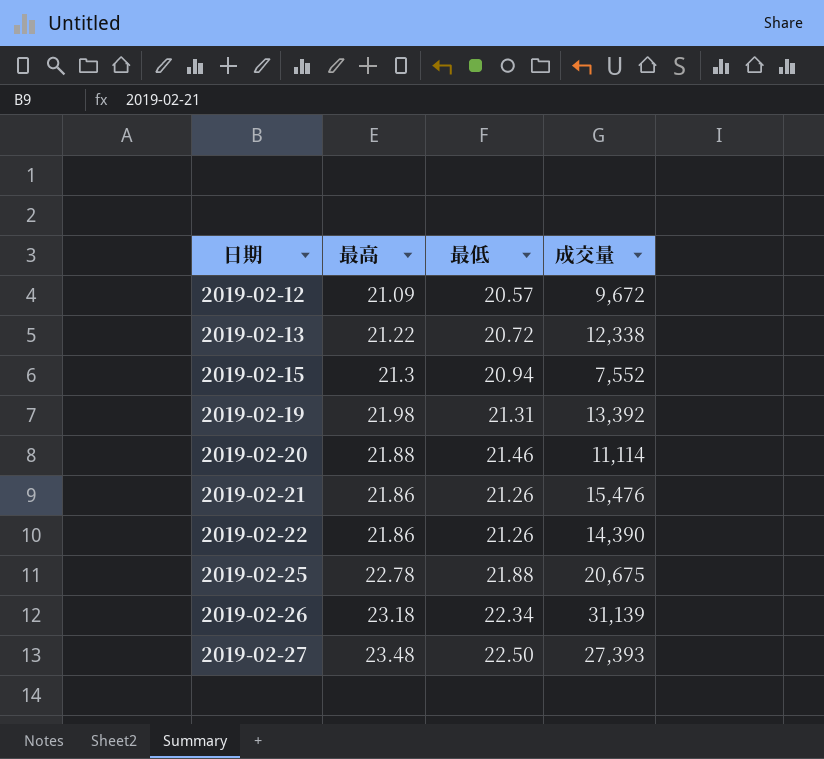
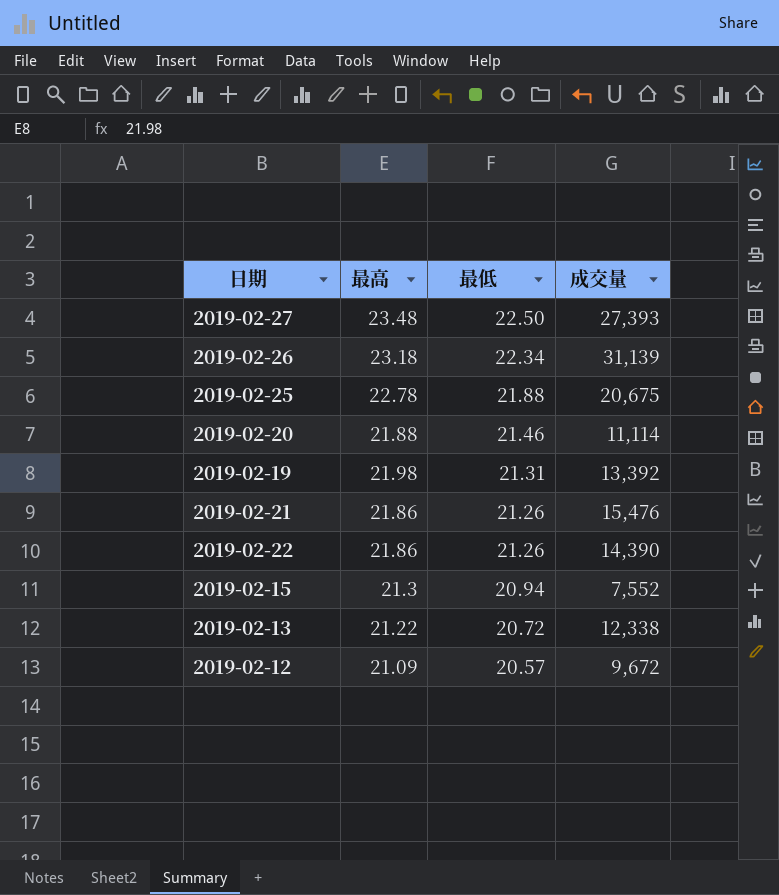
row order: 日期 ascending -> 最低 descending

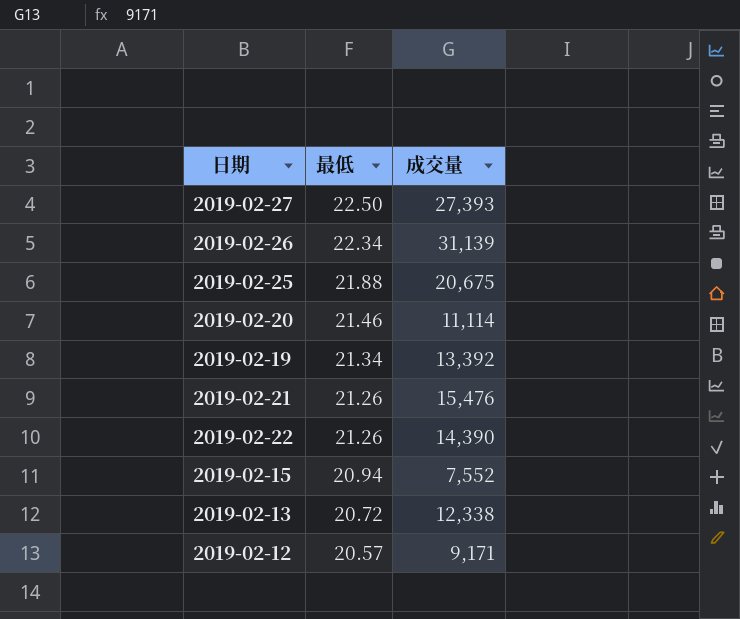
column 最高 | position: 2 -> none
2019-02-19 | 最低: 21.31 -> 21.34
2019-02-12 | 成交量: 9,672 -> 9,171

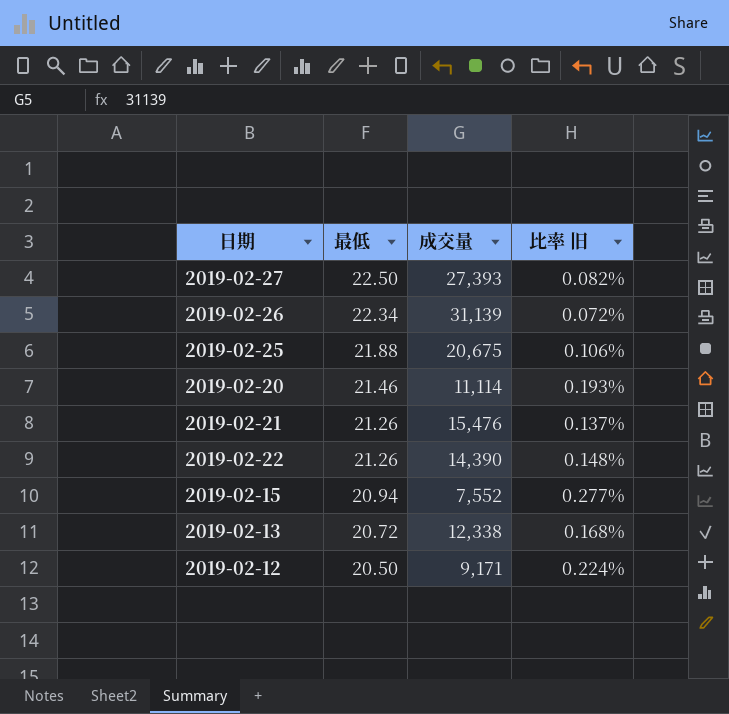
column 比率 旧 | formula: none -> [最低] / [成交量]
row 2019-02-19: 21.34 | 13,392 -> none
2019-02-12 | 最低: 20.57 -> 20.50

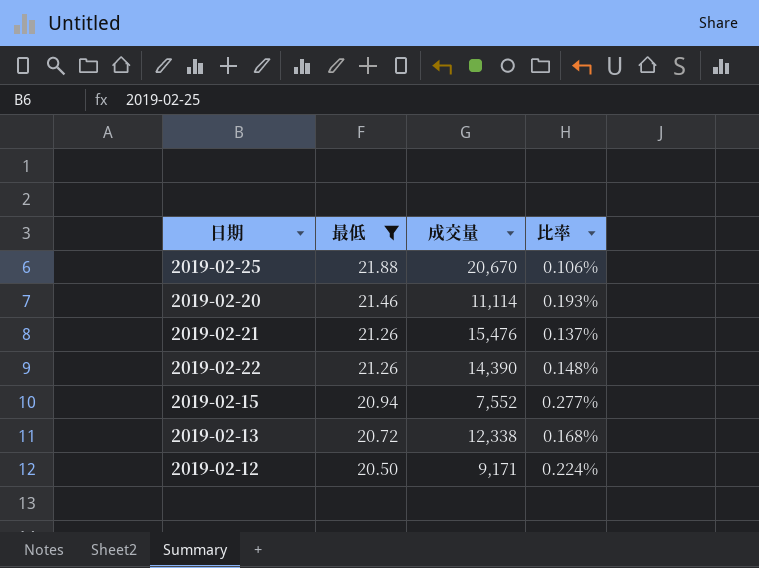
filter: none -> 最低 <= 21.88
column name: 比率 旧 -> 比率
2019-02-25 | 成交量: 20,675 -> 20,670

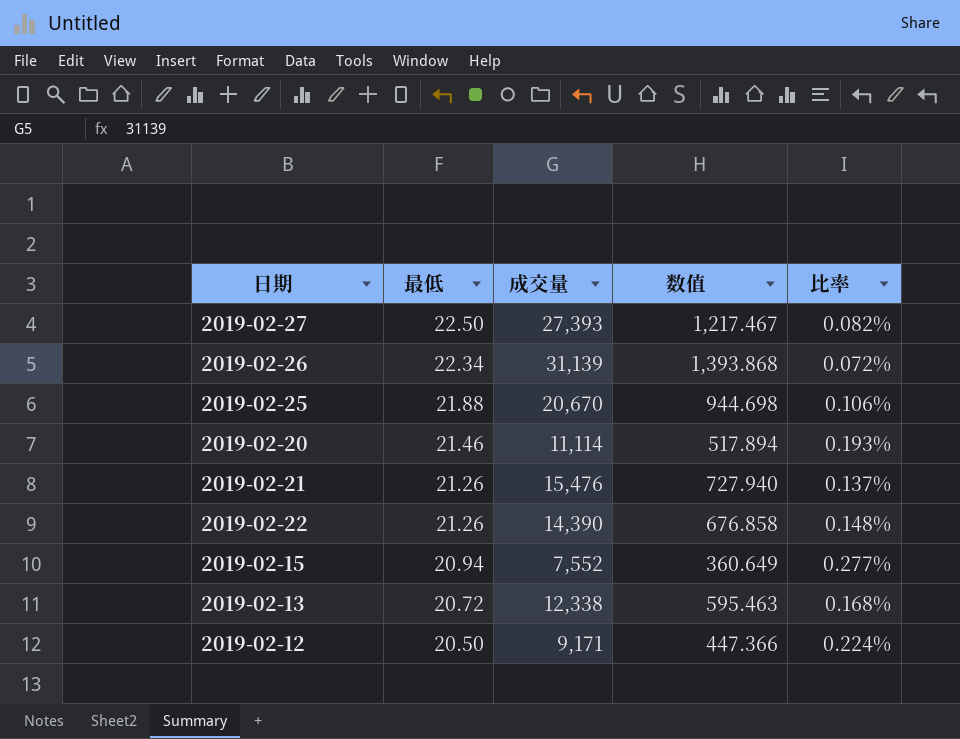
filter: 最低 <= 21.88 -> none
column 数值 | formula: none -> [成交量] / [最低]

